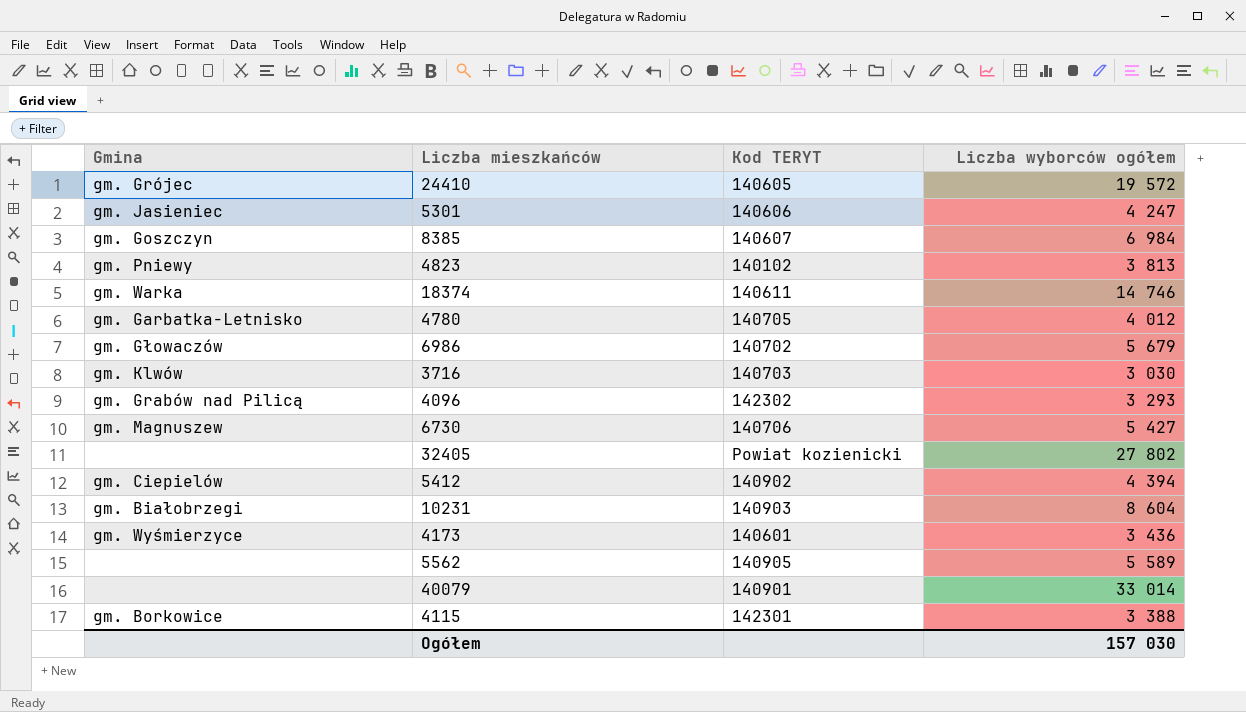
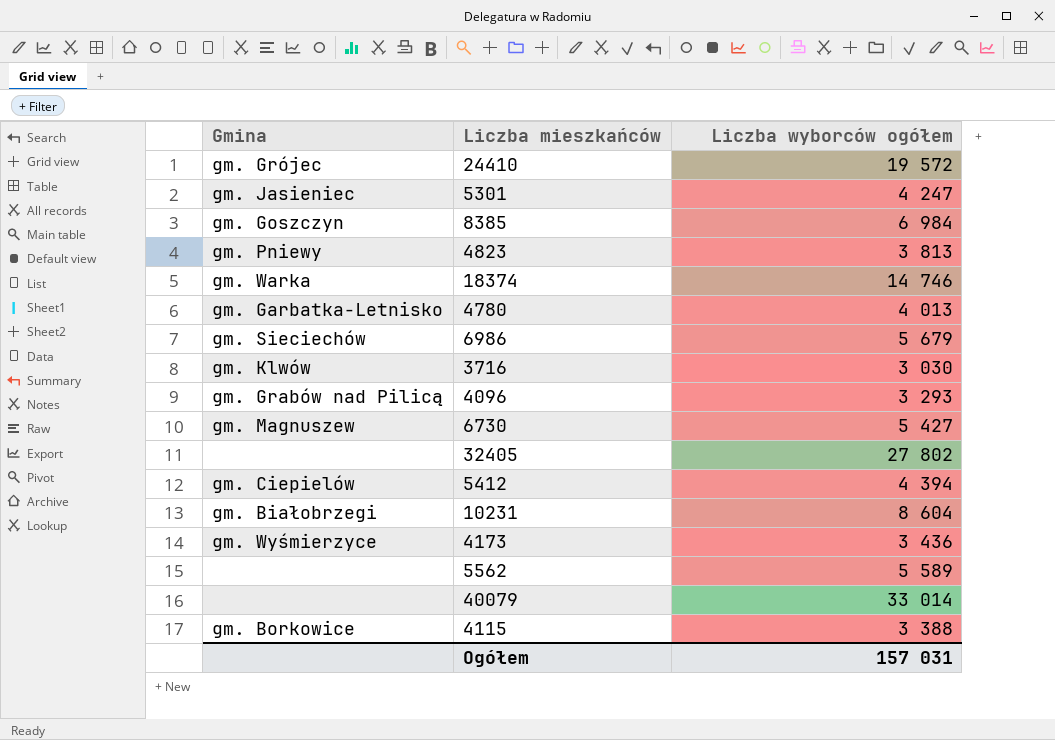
column Kod TERYT | position: 3 -> none
4780 | Liczba wyborców ogółem: 4 012 -> 4 013
6986 | Gmina: gm. Głowaczów -> gm. Sieciechów
Ogółem | Liczba wyborców ogółem: 157 030 -> 157 031

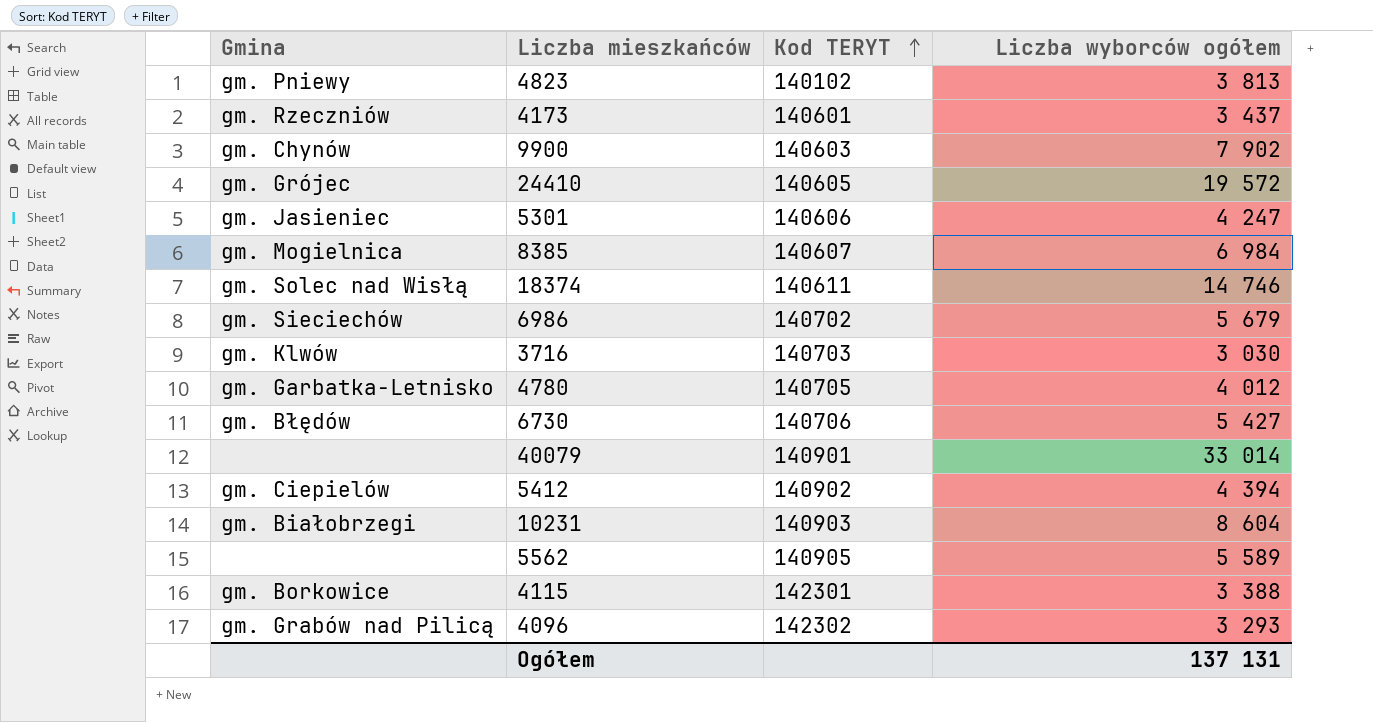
row order: none -> Kod TERYT ascending
column Kod TERYT | position: none -> 3
row 32405: none | 27 802 -> none
4173 | Gmina: gm. Wyśmierzyce -> gm. Rzeczniów
4173 | Liczba wyborców ogółem: 3 436 -> 3 437
row 9900: none -> gm. Chynów | 140603 | 7 902
8385 | Gmina: gm. Goszczyn -> gm. Mogielnica
18374 | Gmina: gm. Warka -> gm. Solec nad Wisłą
4780 | Liczba wyborców ogółem: 4 013 -> 4 012
6730 | Gmina: gm. Magnuszew -> gm. Błędów
Ogółem | Liczba wyborców ogółem: 157 031 -> 137 131

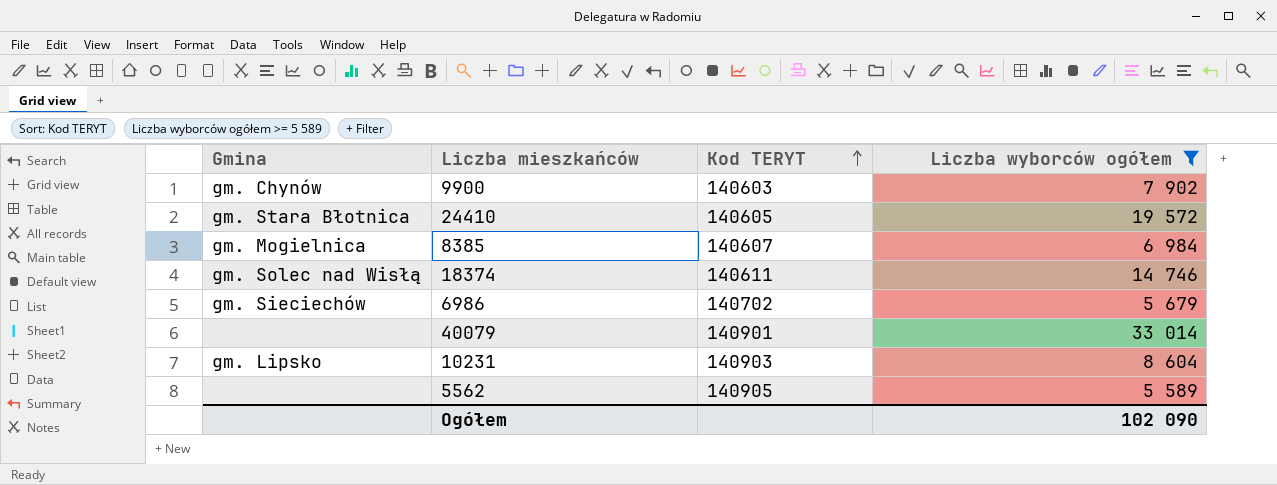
filter: none -> Liczba wyborców ogółem >= 5 589
24410 | Gmina: gm. Grójec -> gm. Stara Błotnica
10231 | Gmina: gm. Białobrzegi -> gm. Lipsko
Ogółem | Liczba wyborców ogółem: 137 131 -> 102 090

